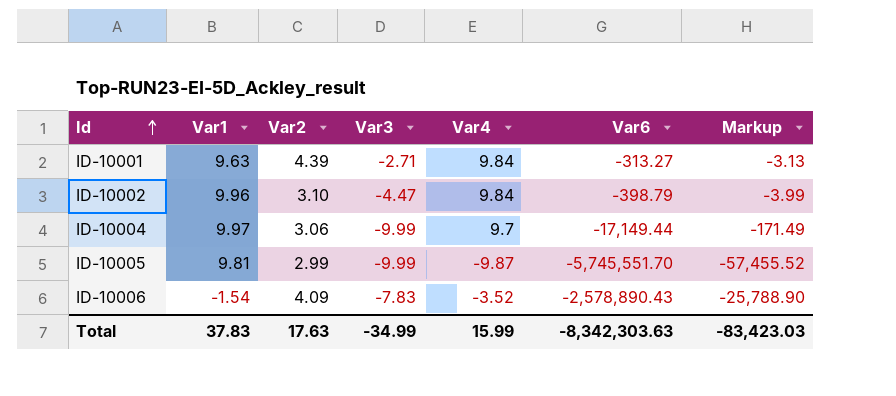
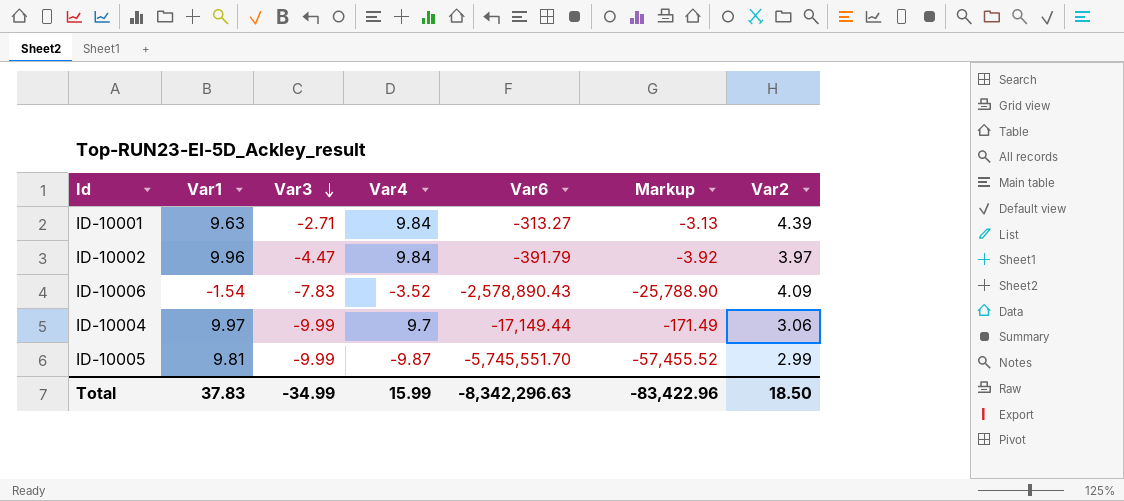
row order: Id ascending -> Var3 descending
column Var2 | position: 3 -> 7
ID-10002 | Var6: -398.79 -> -391.79
ID-10002 | Markup: -3.99 -> -3.92
ID-10002 | Var2: 3.10 -> 3.97
Total | Var6: -8,342,303.63 -> -8,342,296.63
Total | Markup: -83,423.03 -> -83,422.96
Total | Var2: 17.63 -> 18.50

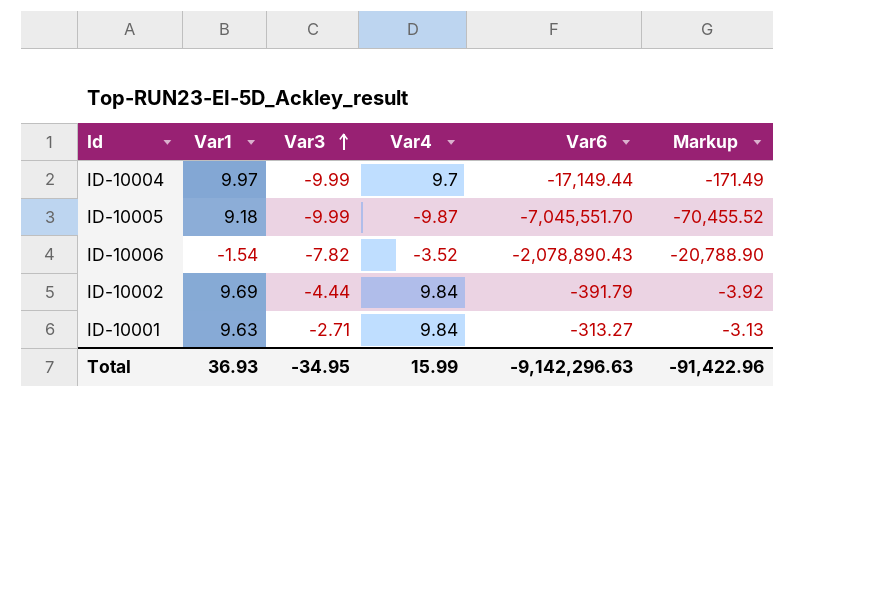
row order: Var3 descending -> Var3 ascending
column Var2 | position: 7 -> none
ID-10005 | Var1: 9.81 -> 9.18
ID-10005 | Var6: -5,745,551.70 -> -7,045,551.70
ID-10005 | Markup: -57,455.52 -> -70,455.52
ID-10006 | Var3: -7.83 -> -7.82
ID-10006 | Var6: -2,578,890.43 -> -2,078,890.43
ID-10006 | Markup: -25,788.90 -> -20,788.90
ID-10002 | Var1: 9.96 -> 9.69
ID-10002 | Var3: -4.47 -> -4.44
Total | Var1: 37.83 -> 36.93
Total | Var3: -34.99 -> -34.95
Total | Var6: -8,342,296.63 -> -9,142,296.63
Total | Markup: -83,422.96 -> -91,422.96

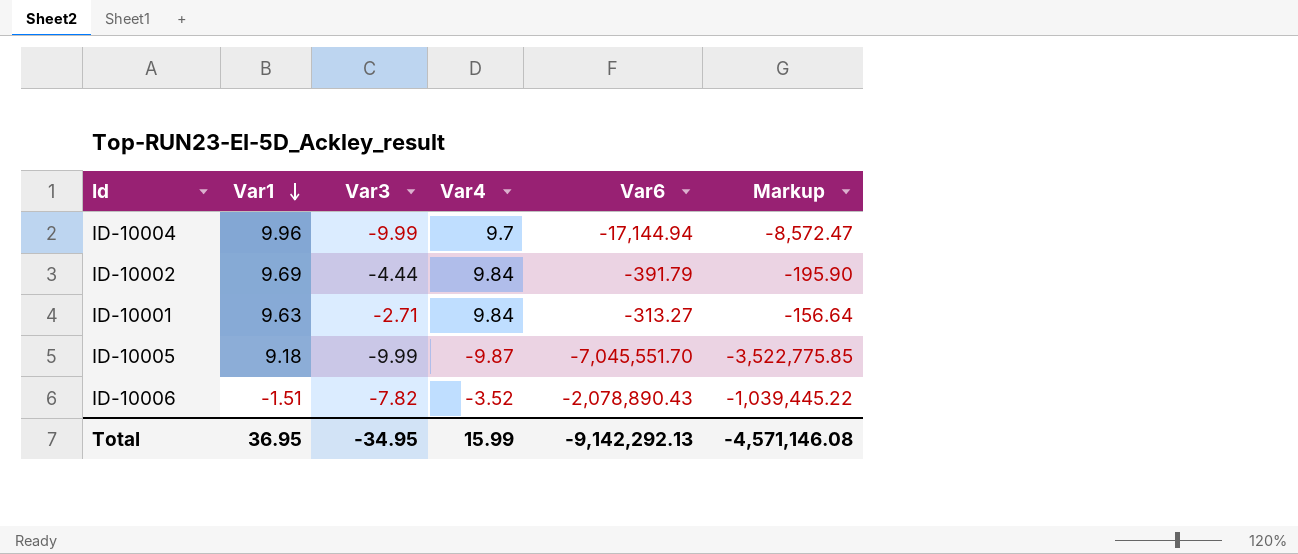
row order: Var3 ascending -> Var1 descending
column Markup | formula: [Var6] * 0.01 -> [Var6] * 0.5
ID-10004 | Var1: 9.97 -> 9.96
ID-10004 | Var6: -17,149.44 -> -17,144.94
ID-10006 | Var1: -1.54 -> -1.51
Total | Var1: 36.93 -> 36.95
Total | Var6: -9,142,296.63 -> -9,142,292.13
Total | Markup: -91,422.96 -> -4,571,146.08

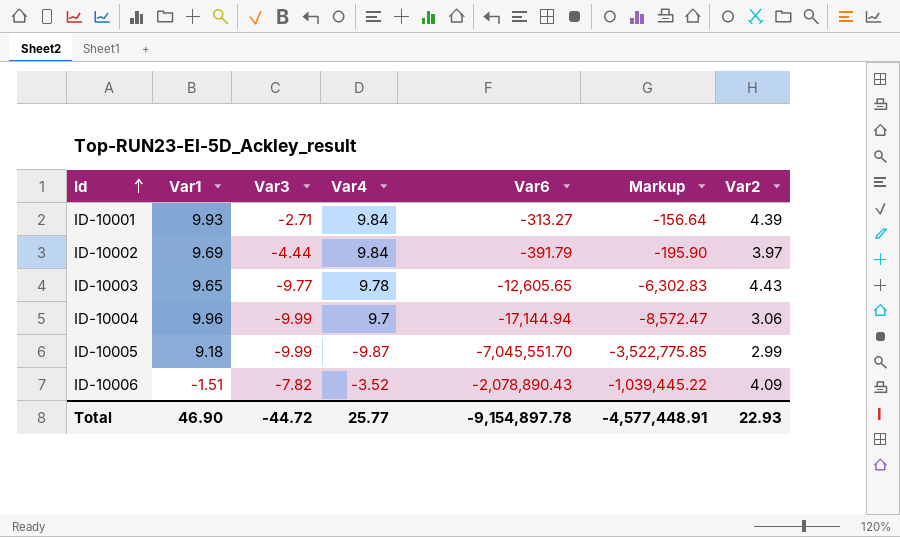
row order: Var1 descending -> Id ascending
column Var2 | position: none -> 7
ID-10001 | Var1: 9.63 -> 9.93
row ID-10003: none -> 9.65 | -9.77 | 9.78 | -12,605.65 | -6,302.83 | 4.43
Total | Var1: 36.95 -> 46.90
Total | Var3: -34.95 -> -44.72
Total | Var4: 15.99 -> 25.77
Total | Var6: -9,142,292.13 -> -9,154,897.78
Total | Markup: -4,571,146.08 -> -4,577,448.91

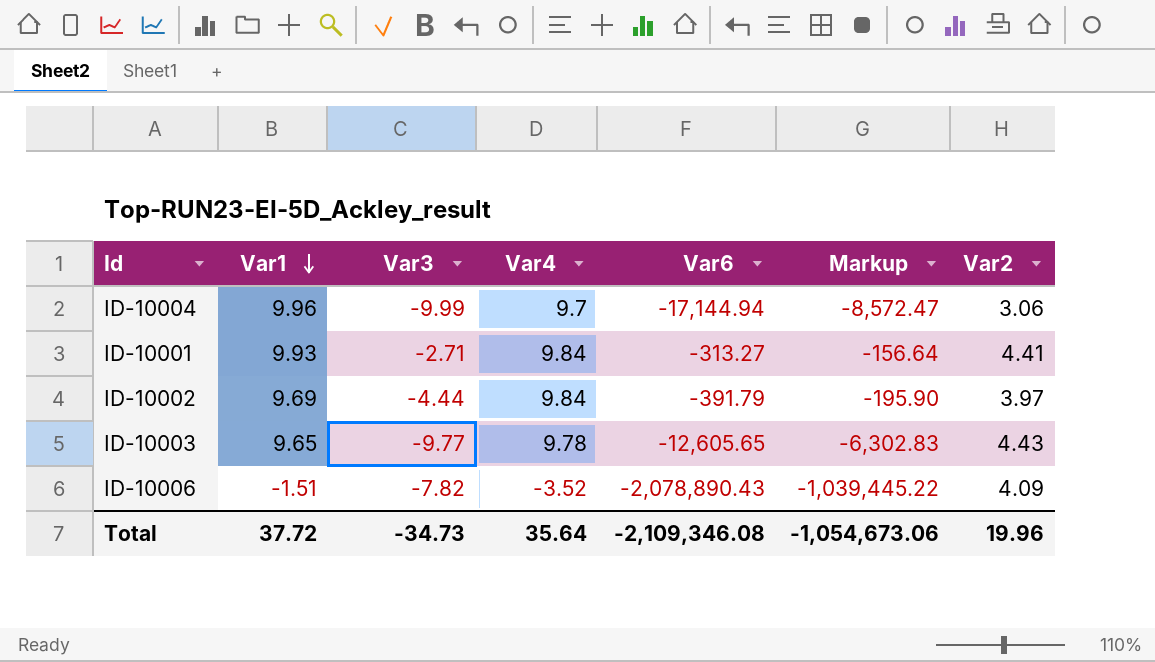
row order: Id ascending -> Var1 descending
row ID-10005: 9.18 | -9.99 | -9.87 | -7,045,551.70 | -3,522,775.85 | 2.99 -> none
ID-10001 | Var2: 4.39 -> 4.41
Total | Var1: 46.90 -> 37.72
Total | Var3: -44.72 -> -34.73
Total | Var4: 25.77 -> 35.64
Total | Var6: -9,154,897.78 -> -2,109,346.08
Total | Markup: -4,577,448.91 -> -1,054,673.06
Total | Var2: 22.93 -> 19.96

